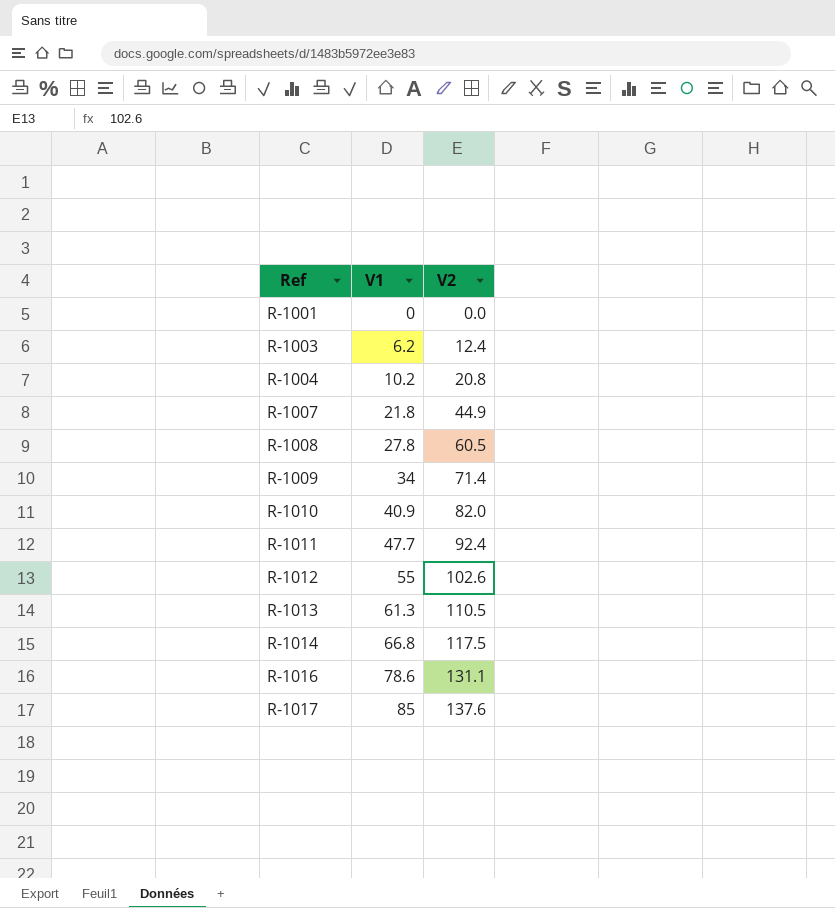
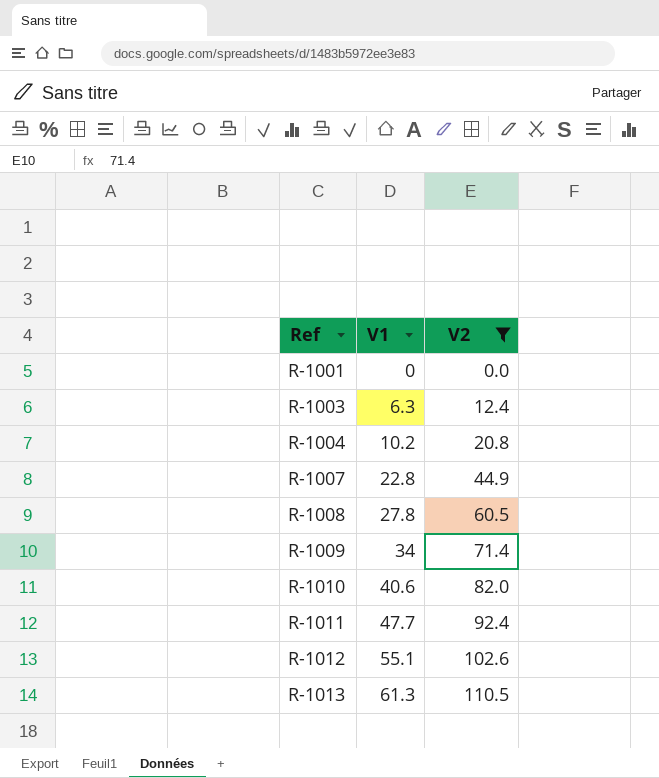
filter: none -> V2 <= 110.5
R-1003 | V1: 6.2 -> 6.3
R-1007 | V1: 21.8 -> 22.8
R-1010 | V1: 40.9 -> 40.6
R-1012 | V1: 55 -> 55.1

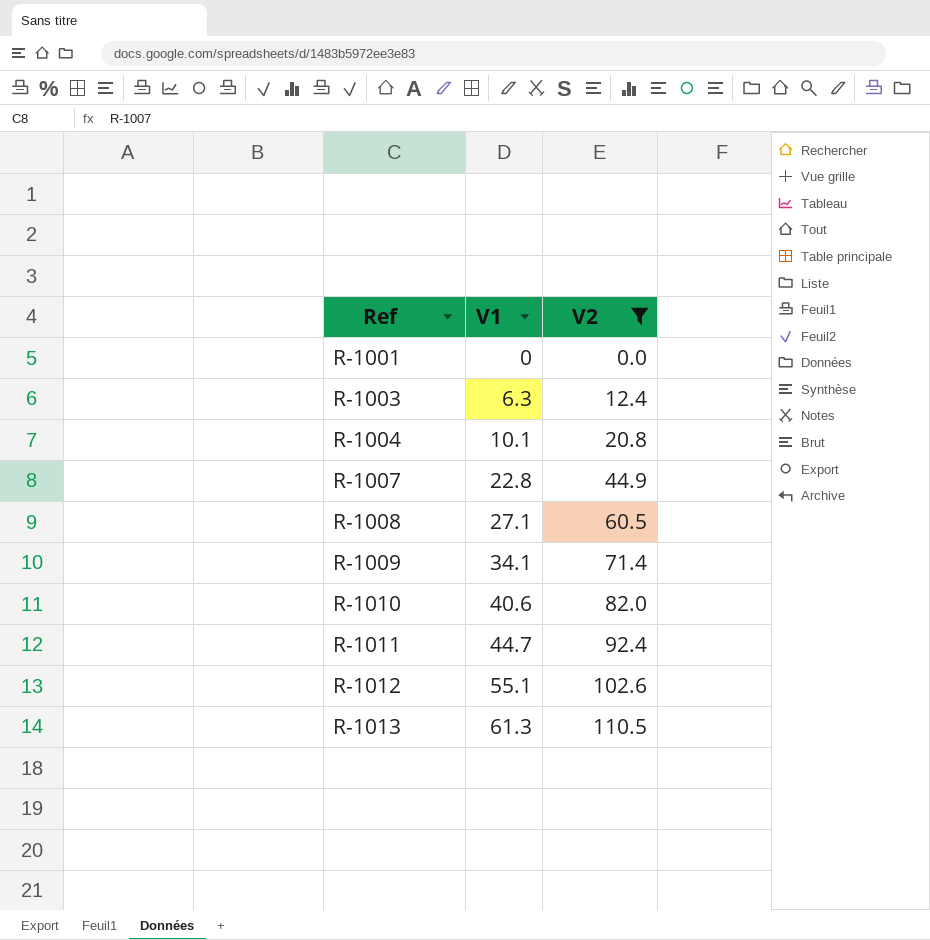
R-1004 | V1: 10.2 -> 10.1
R-1008 | V1: 27.8 -> 27.1
R-1009 | V1: 34 -> 34.1
R-1011 | V1: 47.7 -> 44.7

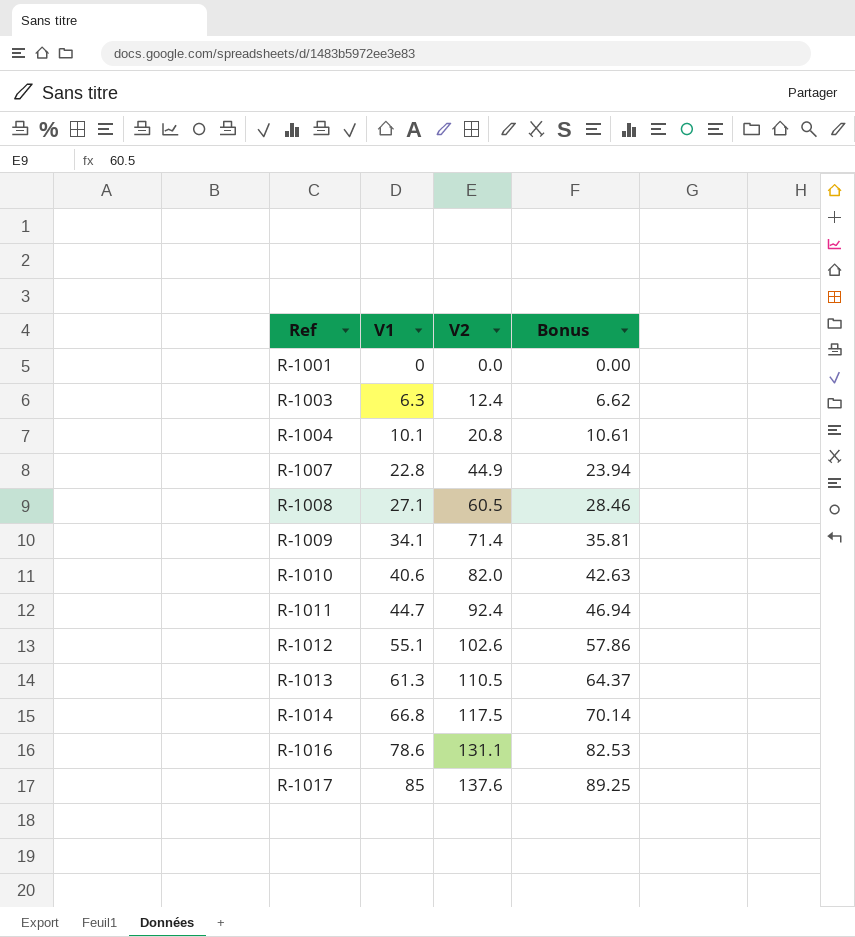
filter: V2 <= 110.5 -> none
column Bonus | formula: none -> [V1] * 1.05

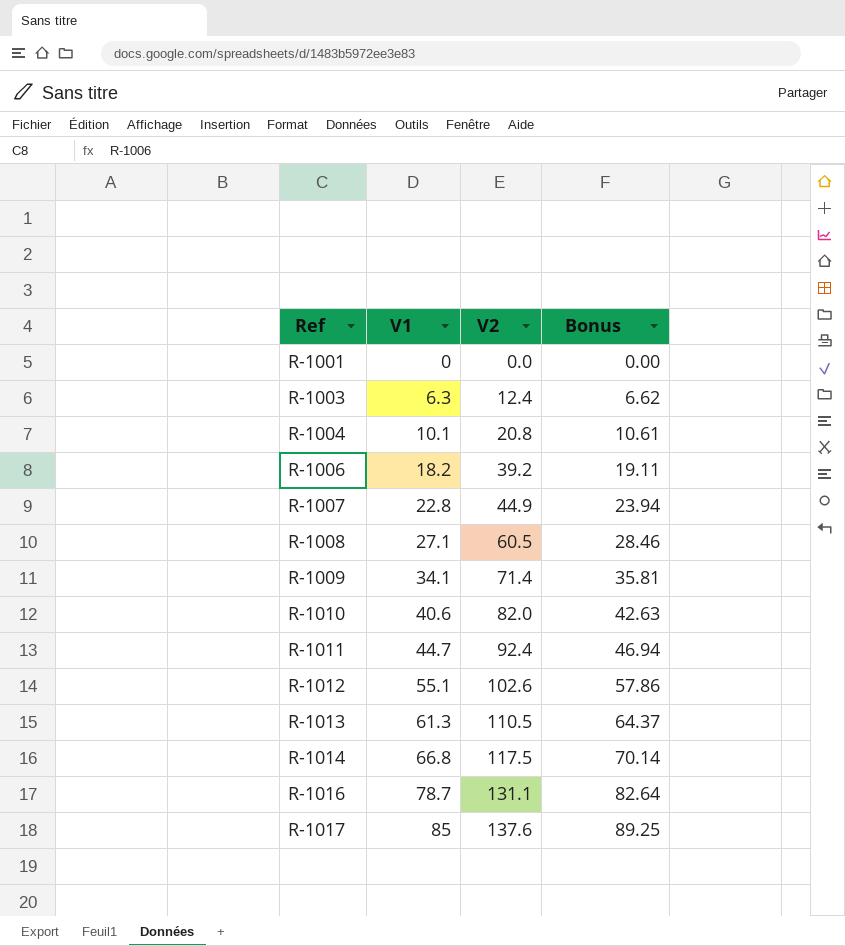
row R-1006: none -> 18.2 | 39.2 | 19.11
R-1016 | V1: 78.6 -> 78.7
R-1016 | Bonus: 82.53 -> 82.64

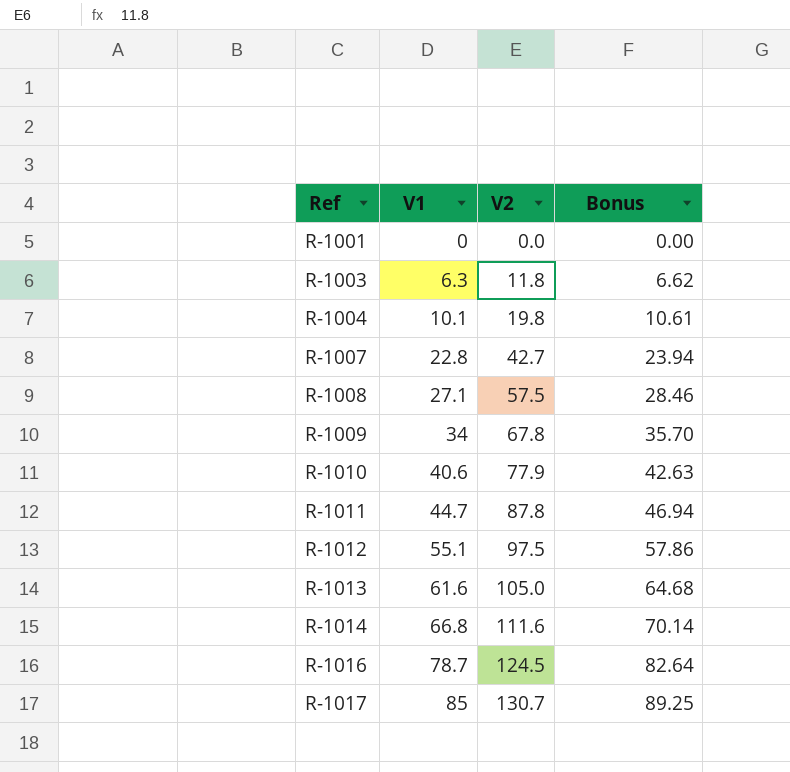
row R-1006: 18.2 | 39.2 | 19.11 -> none
R-1003 | V2: 12.4 -> 11.8
R-1004 | V2: 20.8 -> 19.8
R-1007 | V2: 44.9 -> 42.7
R-1008 | V2: 60.5 -> 57.5
R-1009 | V1: 34.1 -> 34
R-1009 | V2: 71.4 -> 67.8
R-1009 | Bonus: 35.81 -> 35.70
R-1010 | V2: 82.0 -> 77.9
R-1011 | V2: 92.4 -> 87.8
R-1012 | V2: 102.6 -> 97.5
R-1013 | V1: 61.3 -> 61.6
R-1013 | V2: 110.5 -> 105.0
R-1013 | Bonus: 64.37 -> 64.68
R-1014 | V2: 117.5 -> 111.6
R-1016 | V2: 131.1 -> 124.5
R-1017 | V2: 137.6 -> 130.7

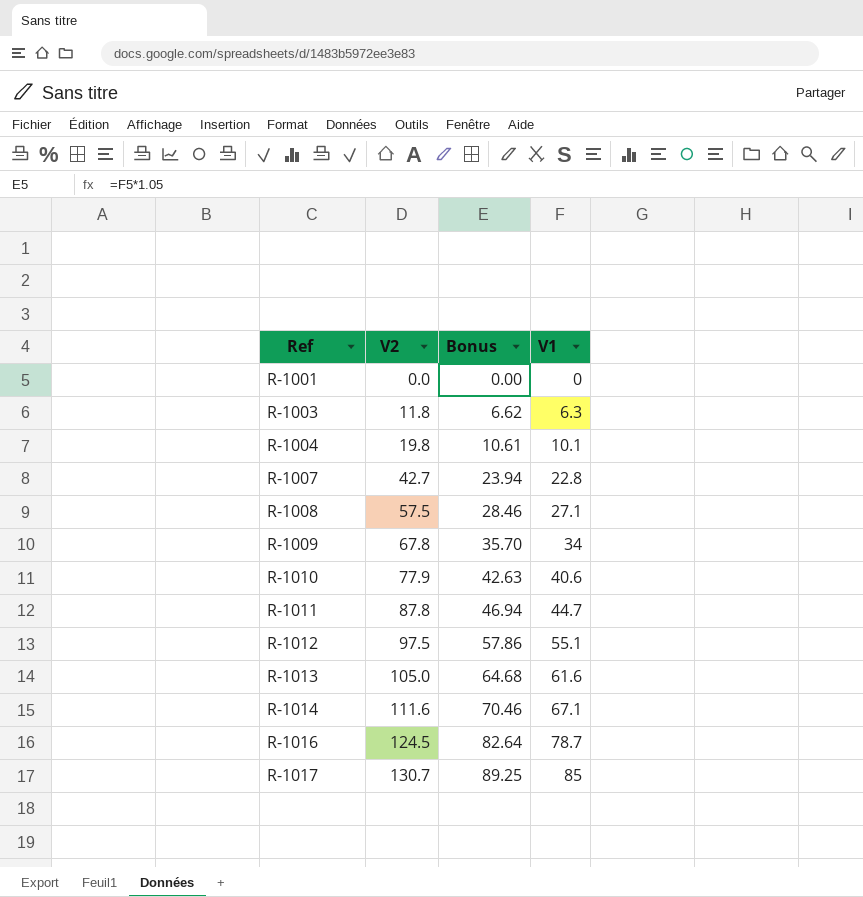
column V1 | position: 2 -> 4
R-1014 | Bonus: 70.14 -> 70.46
R-1014 | V1: 66.8 -> 67.1

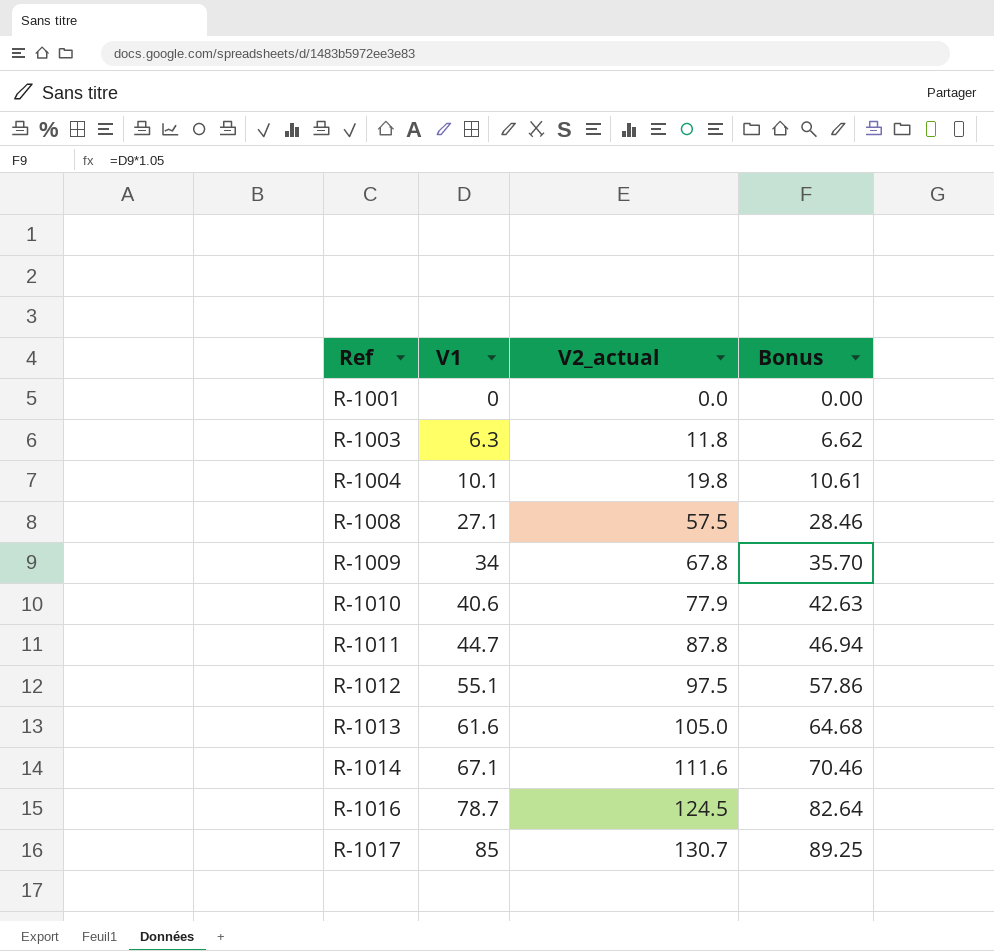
column V1 | position: 4 -> 2
column name: V2 -> V2_actual
row R-1007: 42.7 | 23.94 | 22.8 -> none

